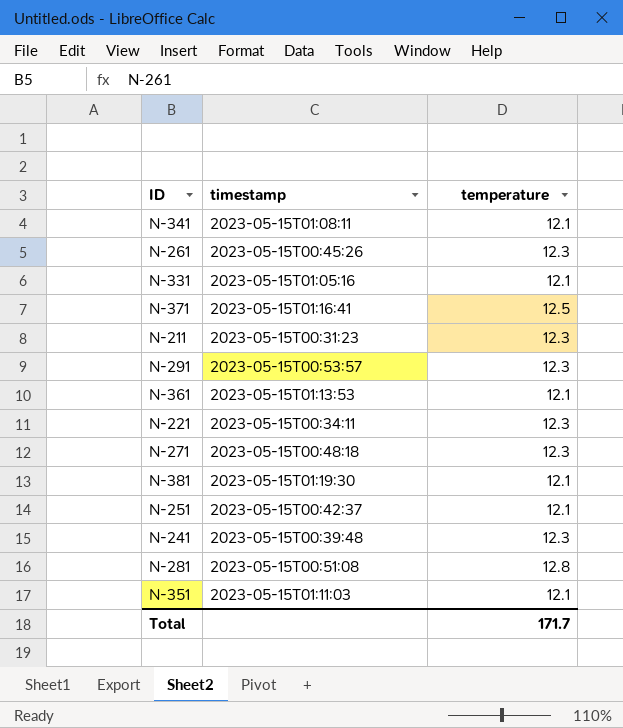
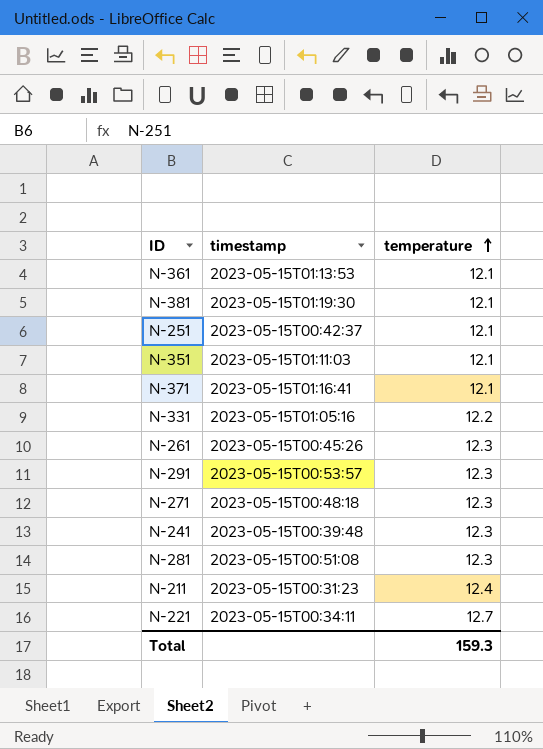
row order: none -> temperature ascending
row N-341: 2023-05-15T01:08:11 | 12.1 -> none
N-371 | temperature: 12.5 -> 12.1
N-331 | temperature: 12.1 -> 12.2
N-281 | temperature: 12.8 -> 12.3
N-211 | temperature: 12.3 -> 12.4
N-221 | temperature: 12.3 -> 12.7
Total | temperature: 171.7 -> 159.3

